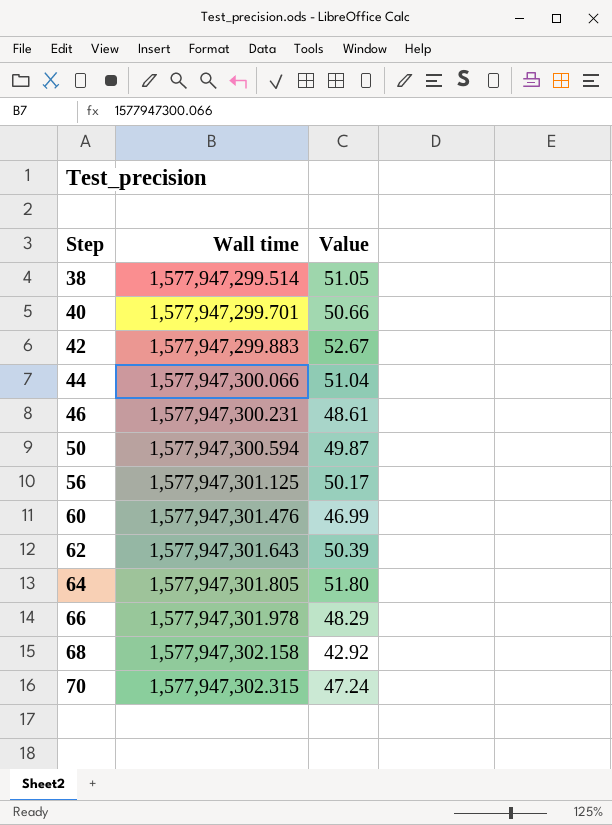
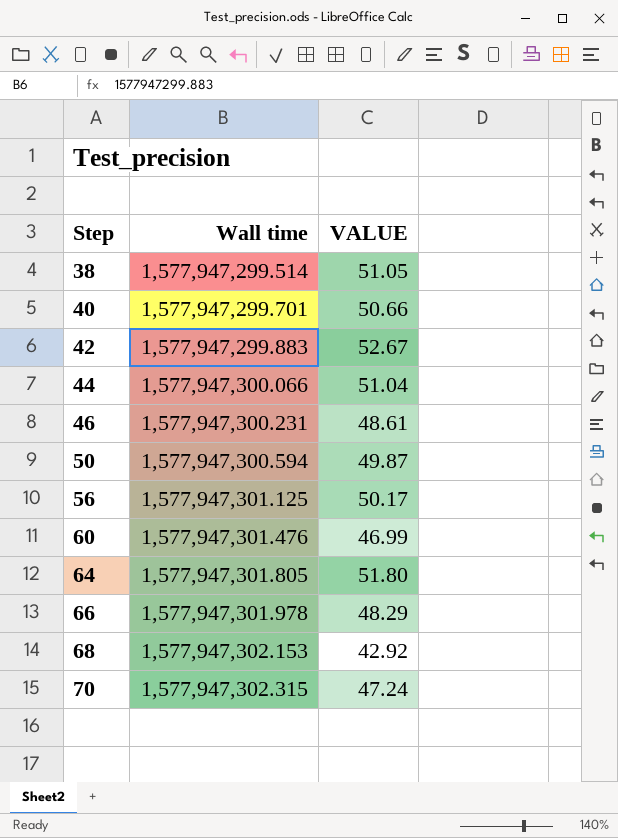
column name: Value -> VALUE
row 62: 1,577,947,301.643 | 50.39 -> none
68 | Wall time: 1,577,947,302.158 -> 1,577,947,302.153

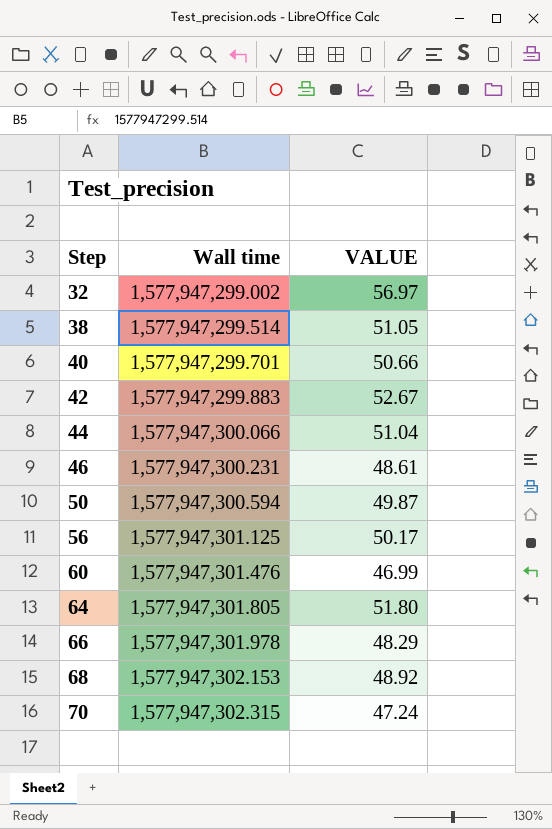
row 32: none -> 1,577,947,299.002 | 56.97
68 | VALUE: 42.92 -> 48.92

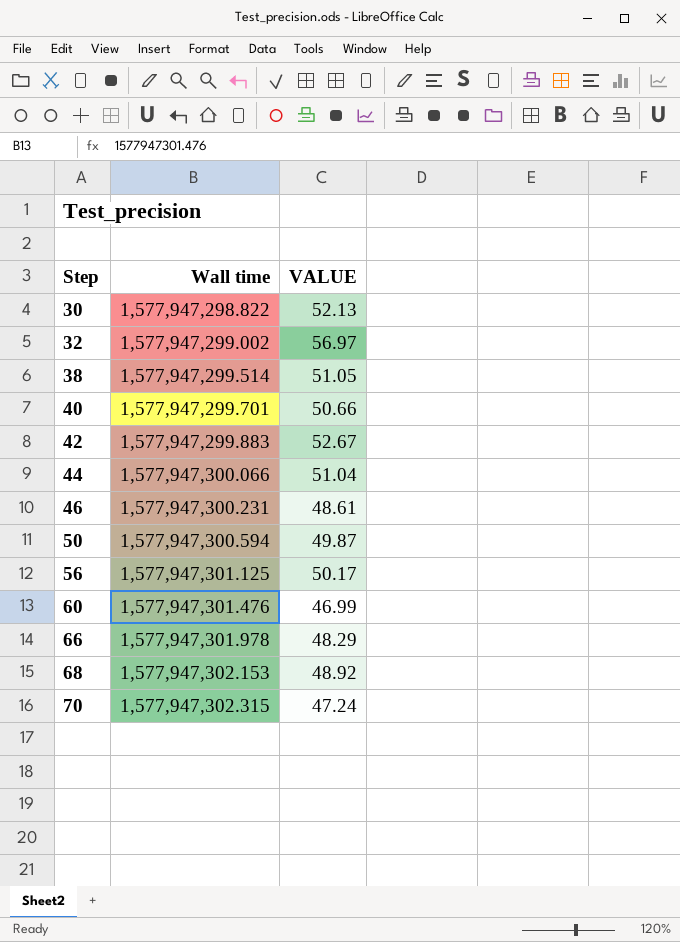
row 64: 1,577,947,301.805 | 51.80 -> none
row 30: none -> 1,577,947,298.822 | 52.13

